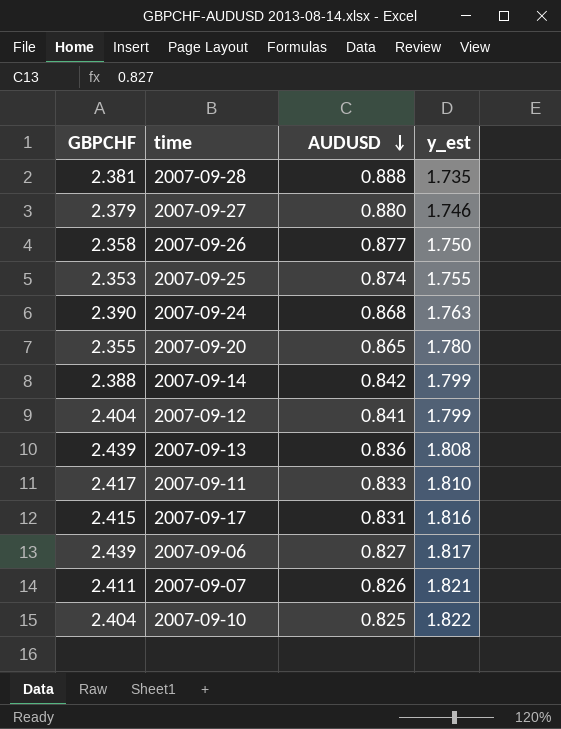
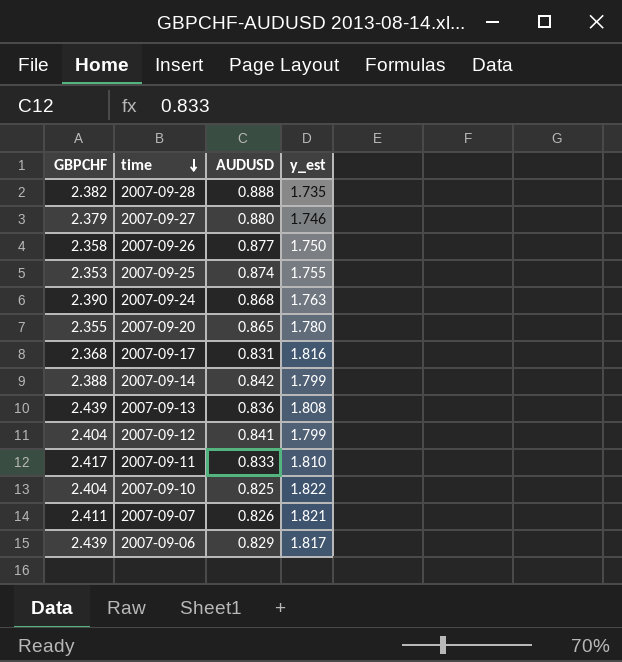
row order: AUDUSD descending -> time descending
2007-09-28 | GBPCHF: 2.381 -> 2.382
2007-09-17 | GBPCHF: 2.415 -> 2.368
2007-09-06 | AUDUSD: 0.827 -> 0.829

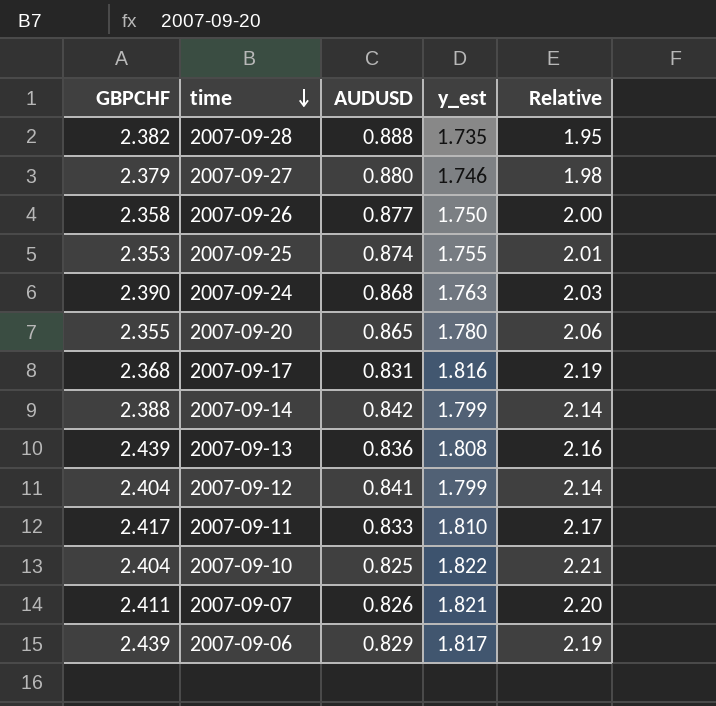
column Relative | formula: none -> [y_est] / [AUDUSD]

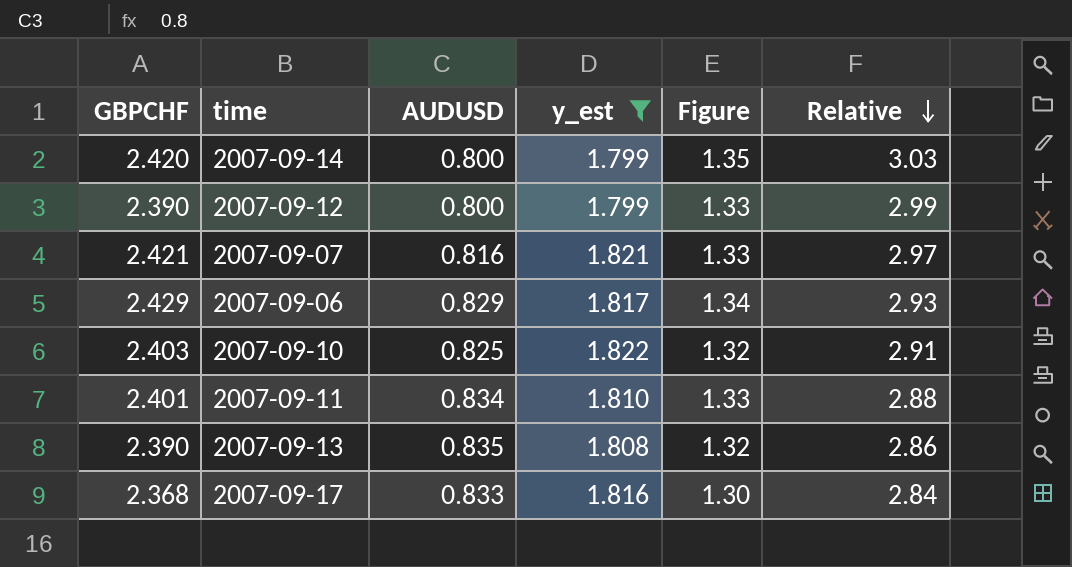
filter: none -> y_est >= 1.799
row order: time descending -> Relative descending
column Figure | formula: none -> [GBPCHF] / [y_est]
column Relative | formula: [y_est] / [AUDUSD] -> [GBPCHF] / [AUDUSD]
2007-09-14 | GBPCHF: 2.388 -> 2.420
2007-09-14 | AUDUSD: 0.842 -> 0.800
2007-09-12 | GBPCHF: 2.404 -> 2.390
2007-09-12 | AUDUSD: 0.841 -> 0.800
2007-09-07 | GBPCHF: 2.411 -> 2.421
2007-09-07 | AUDUSD: 0.826 -> 0.816
2007-09-06 | GBPCHF: 2.439 -> 2.429
2007-09-10 | GBPCHF: 2.404 -> 2.403
2007-09-11 | GBPCHF: 2.417 -> 2.401
2007-09-11 | AUDUSD: 0.833 -> 0.834
2007-09-13 | GBPCHF: 2.439 -> 2.390
2007-09-13 | AUDUSD: 0.836 -> 0.835
2007-09-17 | AUDUSD: 0.831 -> 0.833

